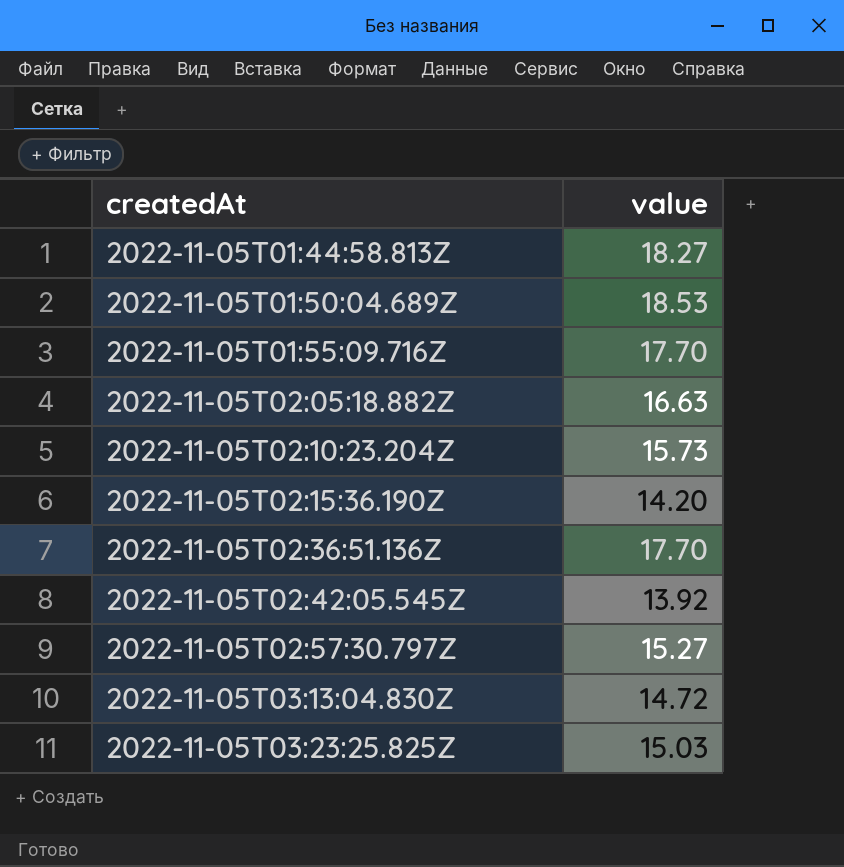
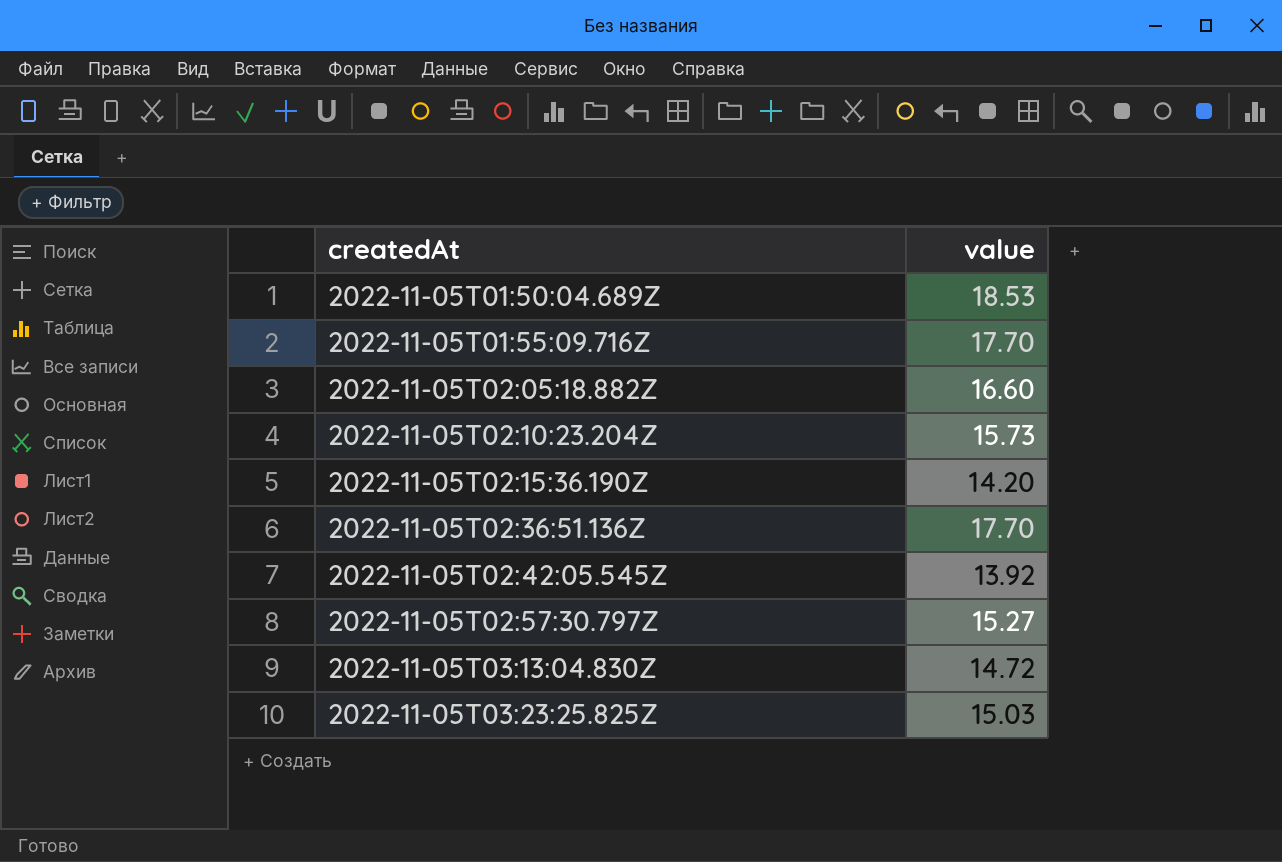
row 2022-11-05T01:44:58.813Z: 18.27 -> none
2022-11-05T02:05:18.882Z | value: 16.63 -> 16.60

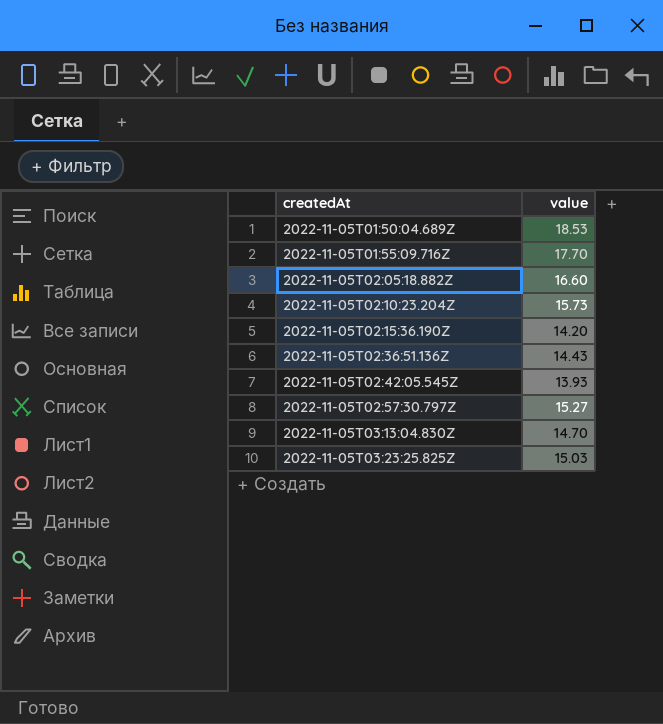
2022-11-05T02:36:51.136Z | value: 17.70 -> 14.43
2022-11-05T02:42:05.545Z | value: 13.92 -> 13.93
2022-11-05T03:13:04.830Z | value: 14.72 -> 14.70

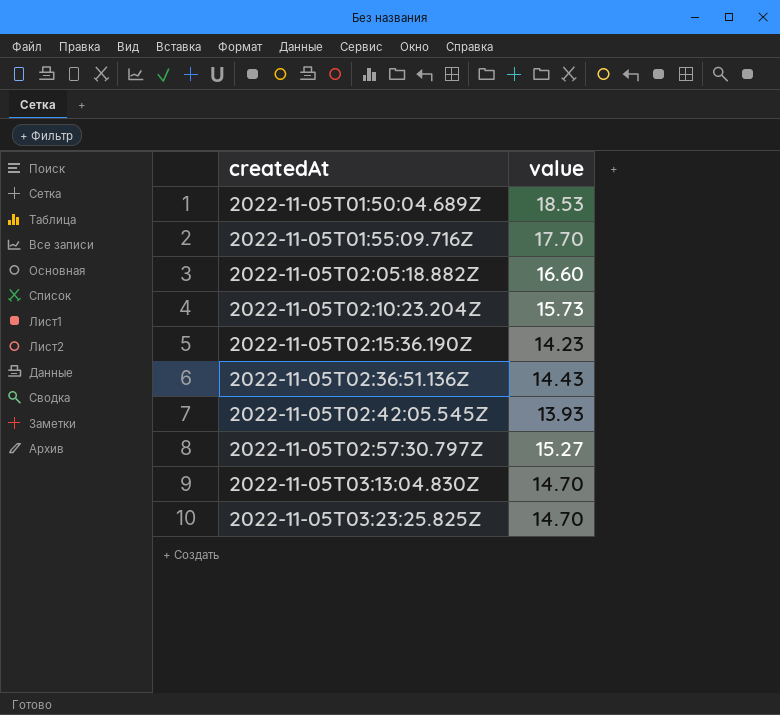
2022-11-05T02:15:36.190Z | value: 14.20 -> 14.23
2022-11-05T03:23:25.825Z | value: 15.03 -> 14.70

